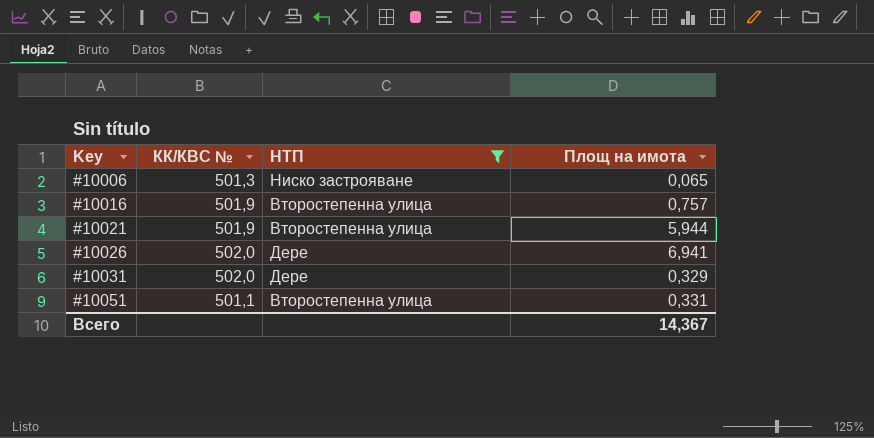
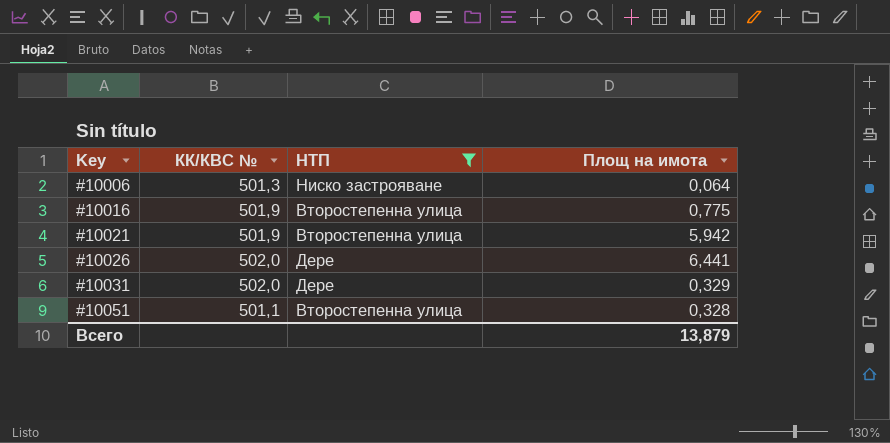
#10006 | Площ на имота: 0,065 -> 0,064
#10016 | Площ на имота: 0,757 -> 0,775
#10021 | Площ на имота: 5,944 -> 5,942
#10026 | Площ на имота: 6,941 -> 6,441
#10051 | Площ на имота: 0,331 -> 0,328
Всего | Площ на имота: 14,367 -> 13,879

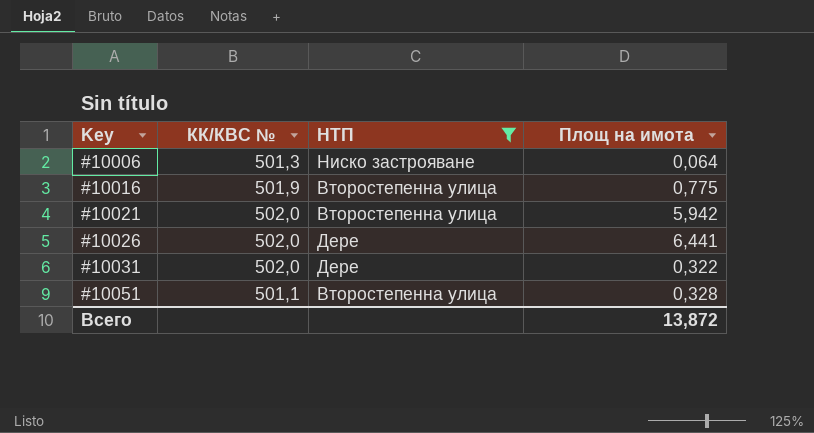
#10021 | КК/КВС №: 501,9 -> 502,0
#10031 | Площ на имота: 0,329 -> 0,322
Всего | Площ на имота: 13,879 -> 13,872

